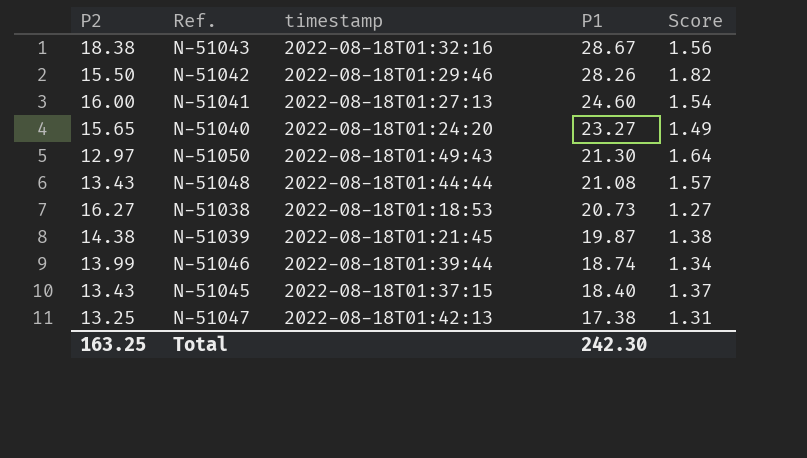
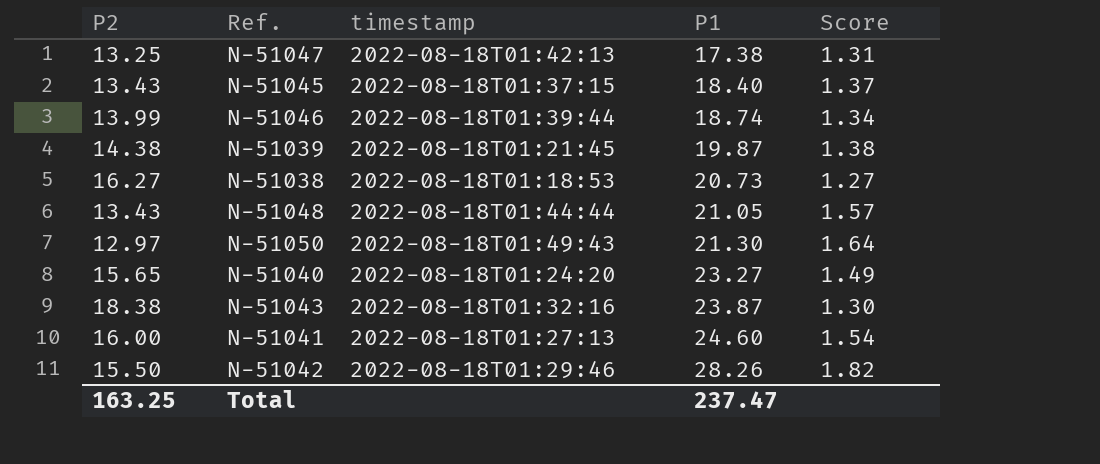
row order: P1 descending -> P1 ascending
N-51048 | P1: 21.08 -> 21.05
N-51043 | P1: 28.67 -> 23.87
N-51043 | Score: 1.56 -> 1.30
Total | P1: 242.30 -> 237.47

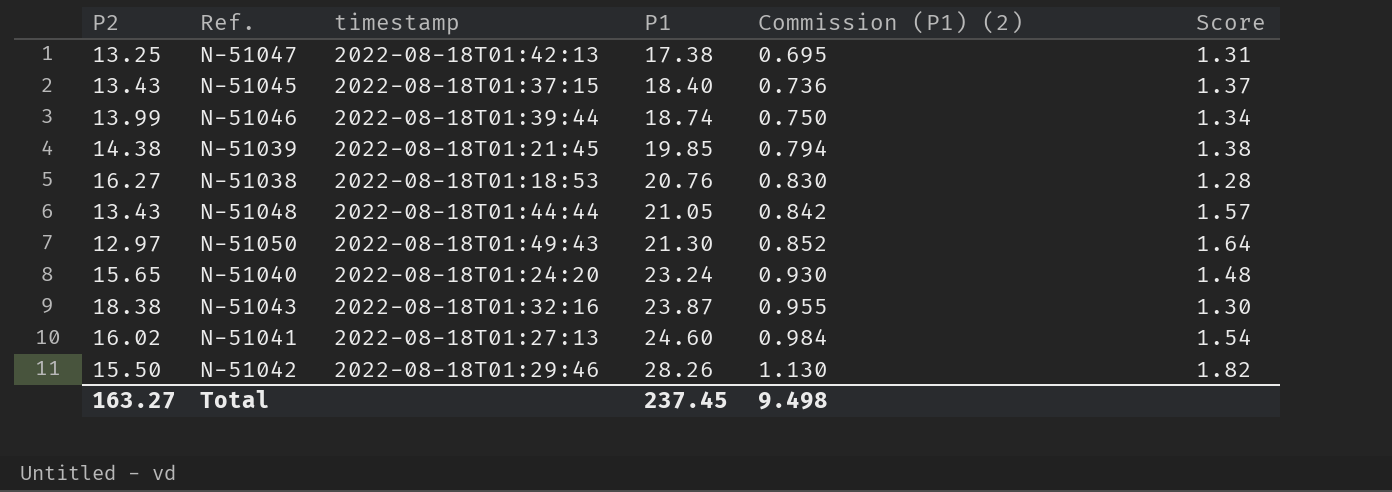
column Commission (P1) (2) | formula: none -> [P1] * 0.04
N-51039 | P1: 19.87 -> 19.85
N-51038 | P1: 20.73 -> 20.76
N-51038 | Score: 1.27 -> 1.28
N-51040 | P1: 23.27 -> 23.24
N-51040 | Score: 1.49 -> 1.48
N-51041 | P2: 16.00 -> 16.02
Total | P2: 163.25 -> 163.27
Total | P1: 237.47 -> 237.45

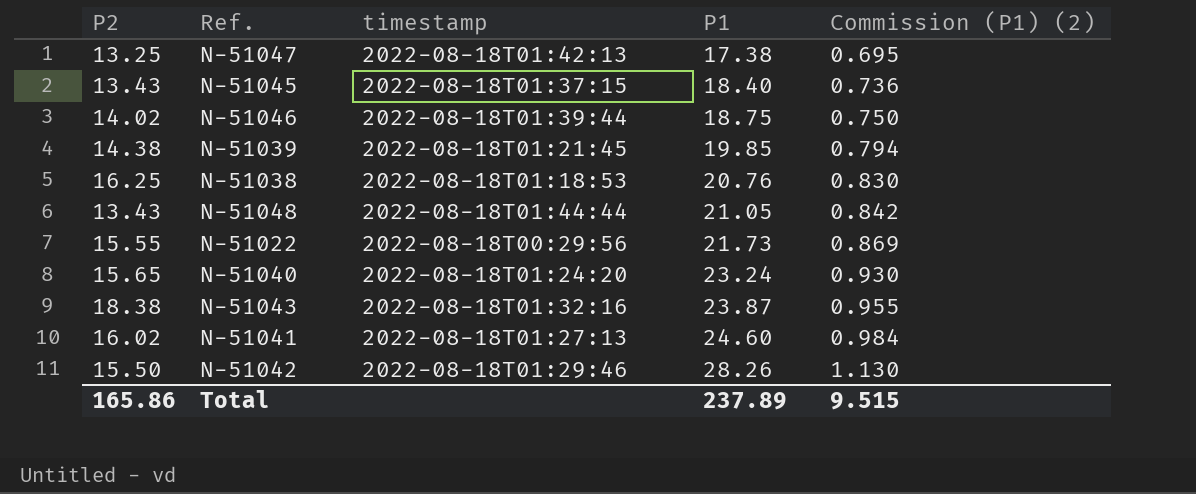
column Score | formula: [P1] / [P2] -> none
row N-51050: 12.97 | 2022-08-18T01:49:43 | 21.30 | 0.852 | 1.64 -> none
N-51046 | P2: 13.99 -> 14.02
N-51046 | P1: 18.74 -> 18.75
N-51038 | P2: 16.27 -> 16.25
row N-51022: none -> 15.55 | 2022-08-18T00:29:56 | 21.73 | 0.869
Total | P2: 163.27 -> 165.86
Total | P1: 237.45 -> 237.89
Total | Commission (P1) (2): 9.498 -> 9.515

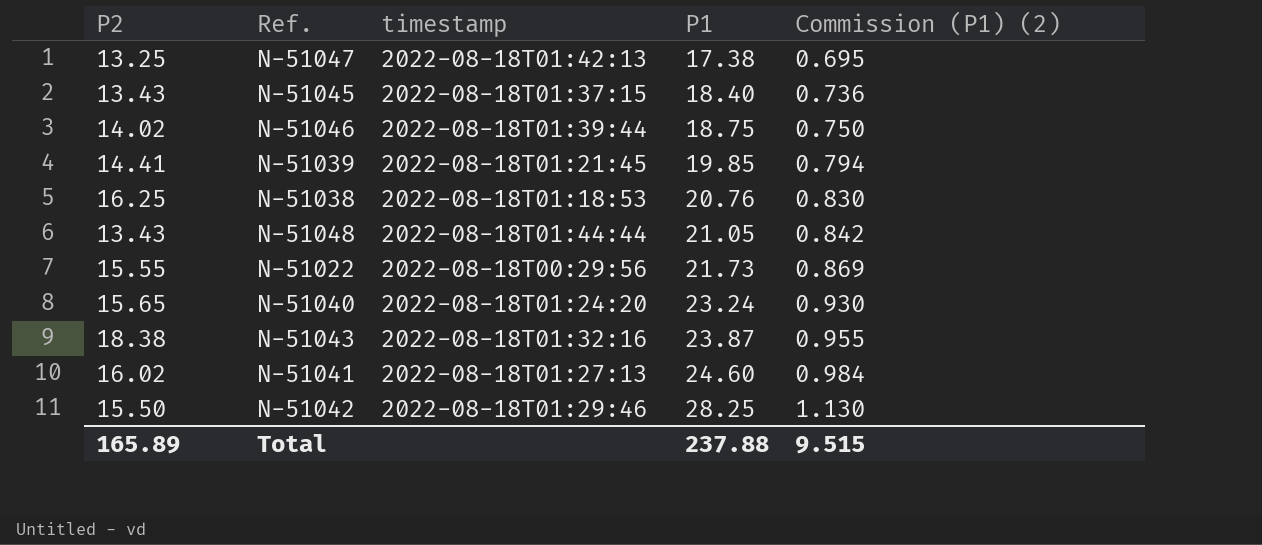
N-51039 | P2: 14.38 -> 14.41
N-51042 | P1: 28.26 -> 28.25
Total | P2: 165.86 -> 165.89
Total | P1: 237.89 -> 237.88

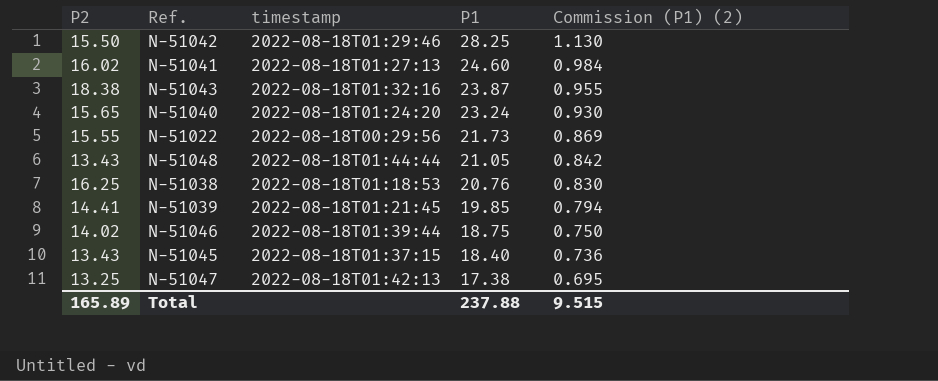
row order: P1 ascending -> P1 descending

